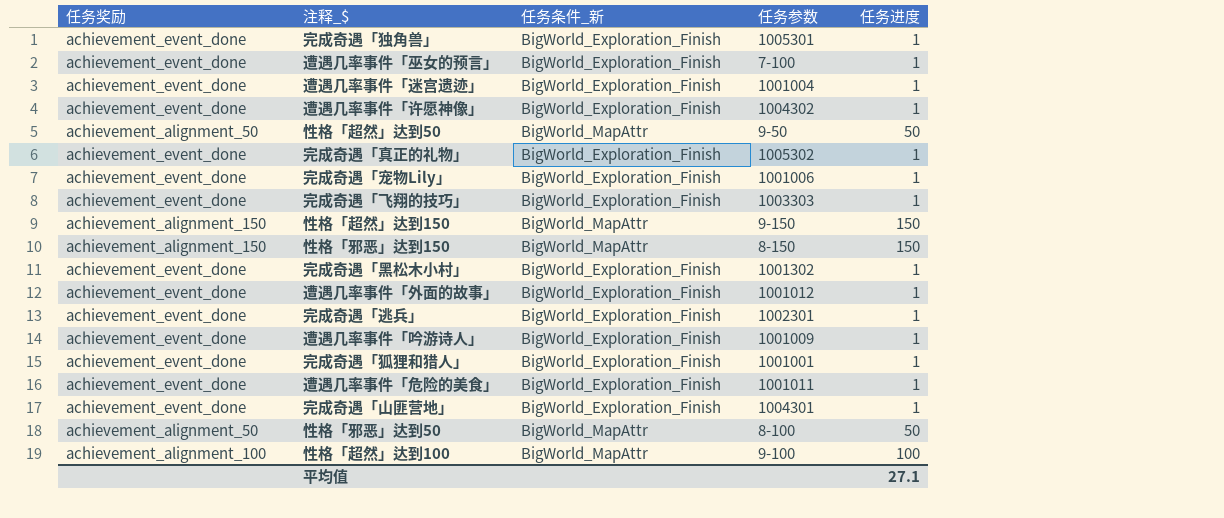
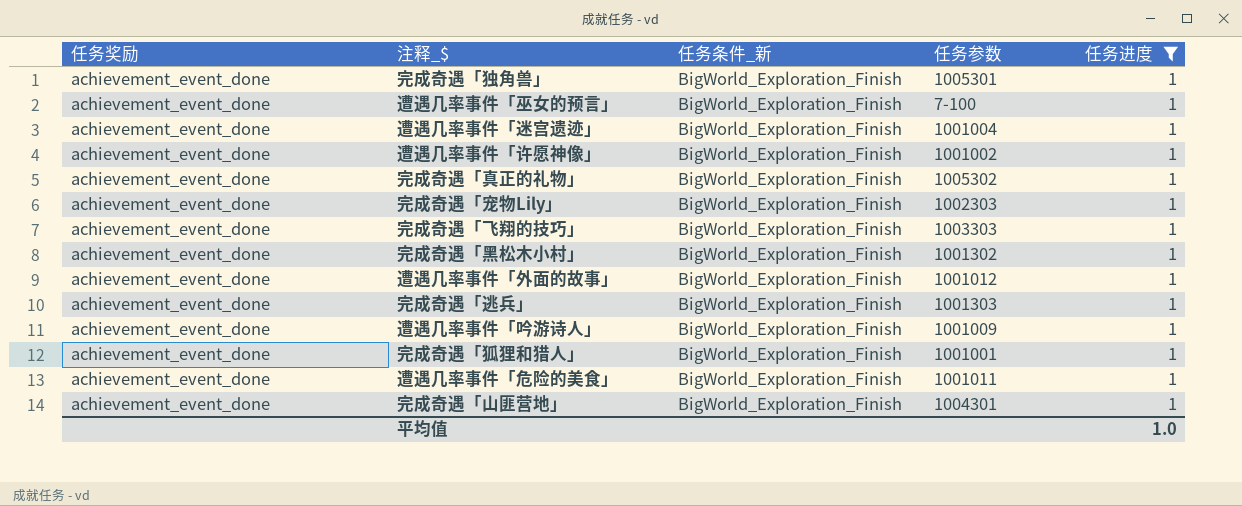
filter: none -> 任务进度 = 1
遭遇几率事件「许愿神像」 | 任务参数: 1004302 -> 1001002
完成奇遇「宠物Lily」 | 任务参数: 1001006 -> 1002303
完成奇遇「逃兵」 | 任务参数: 1002301 -> 1001303
平均值 | 任务进度: 27.1 -> 1.0

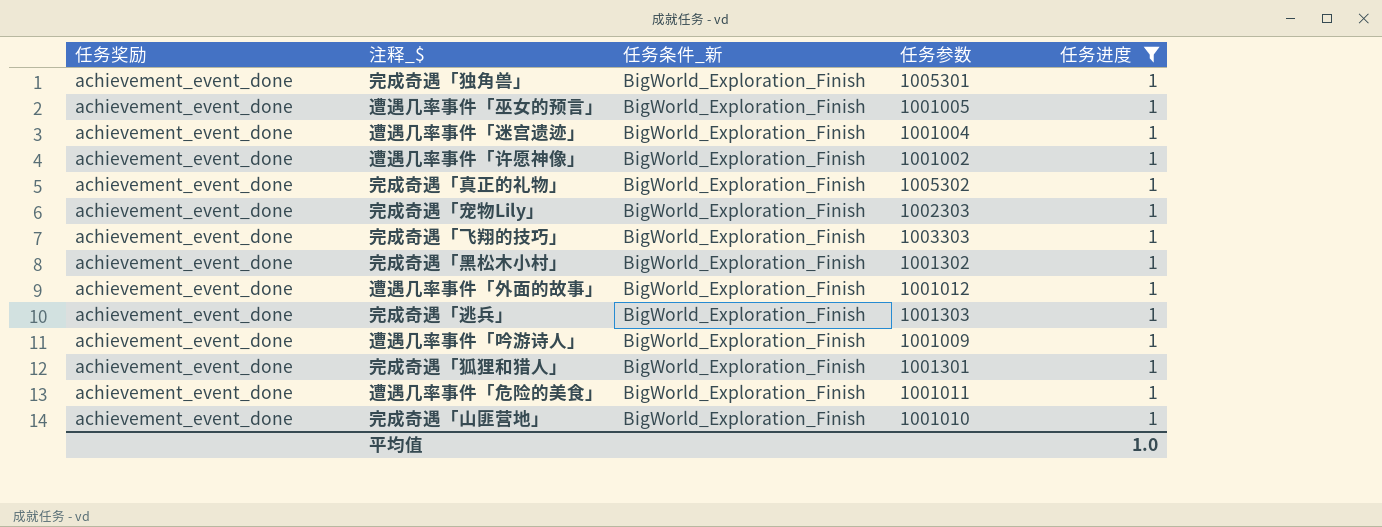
遭遇几率事件「巫女的预言」 | 任务参数: 7-100 -> 1001005
完成奇遇「狐狸和猎人」 | 任务参数: 1001001 -> 1001301
完成奇遇「山匪营地」 | 任务参数: 1004301 -> 1001010

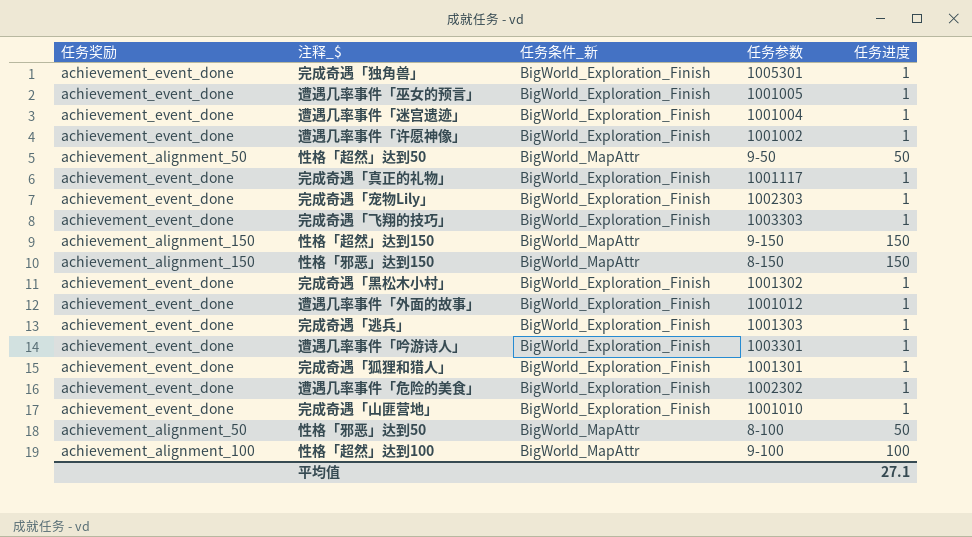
filter: 任务进度 = 1 -> none
完成奇遇「真正的礼物」 | 任务参数: 1005302 -> 1001117
遭遇几率事件「吟游诗人」 | 任务参数: 1001009 -> 1003301
遭遇几率事件「危险的美食」 | 任务参数: 1001011 -> 1002302
平均值 | 任务进度: 1.0 -> 27.1

